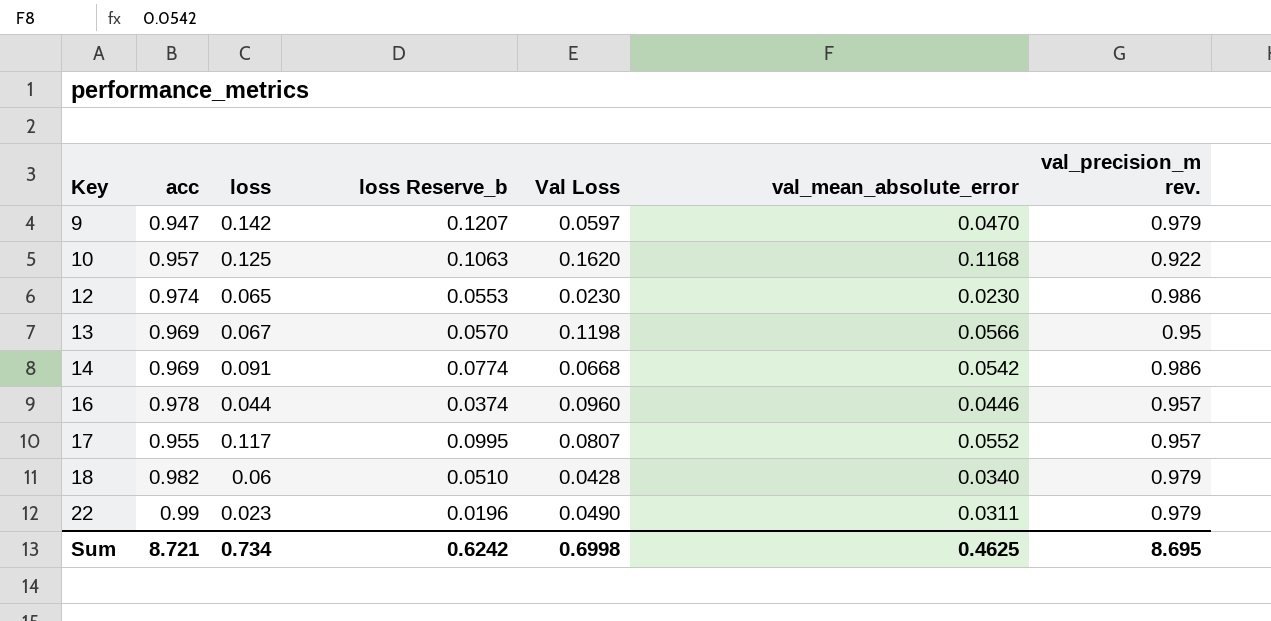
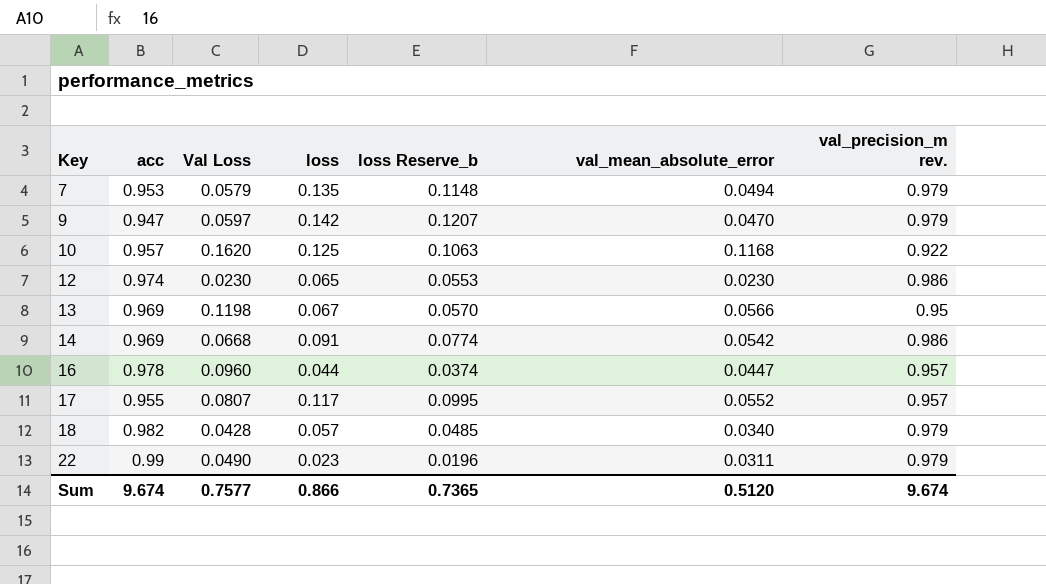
column Val Loss | position: 5 -> 3
row 7: none -> 0.953 | 0.0579 | 0.135 | 0.1148 | 0.0494 | 0.979
16 | val_mean_absolute_error: 0.0446 -> 0.0447
18 | loss: 0.06 -> 0.057
18 | loss Reserve_b: 0.0510 -> 0.0485
Sum | acc: 8.721 -> 9.674
Sum | Val Loss: 0.6998 -> 0.7577
Sum | loss: 0.734 -> 0.866
Sum | loss Reserve_b: 0.6242 -> 0.7365
Sum | val_mean_absolute_error: 0.4625 -> 0.5120
Sum | val_precision_m rev.: 8.695 -> 9.674

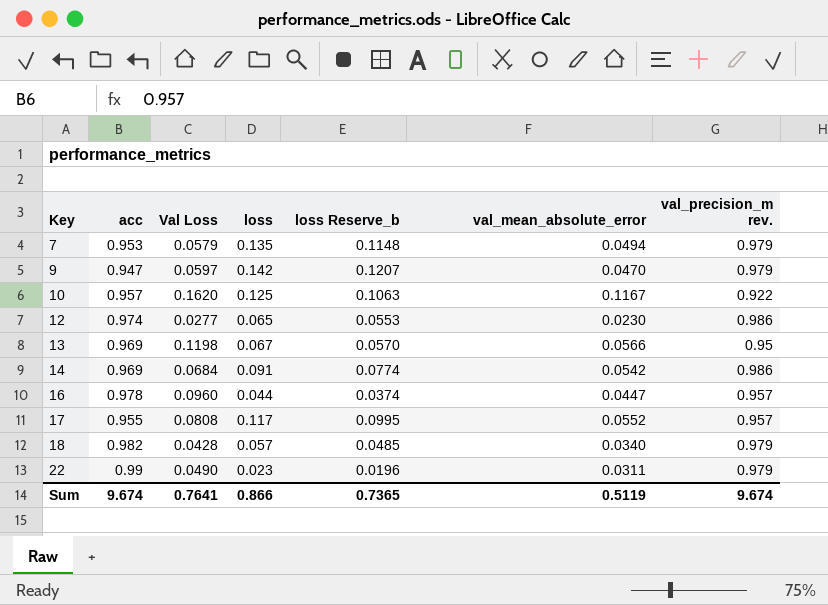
10 | val_mean_absolute_error: 0.1168 -> 0.1167
12 | Val Loss: 0.0230 -> 0.0277
14 | Val Loss: 0.0668 -> 0.0684
17 | Val Loss: 0.0807 -> 0.0808
Sum | Val Loss: 0.7577 -> 0.7641
Sum | val_mean_absolute_error: 0.5120 -> 0.5119

